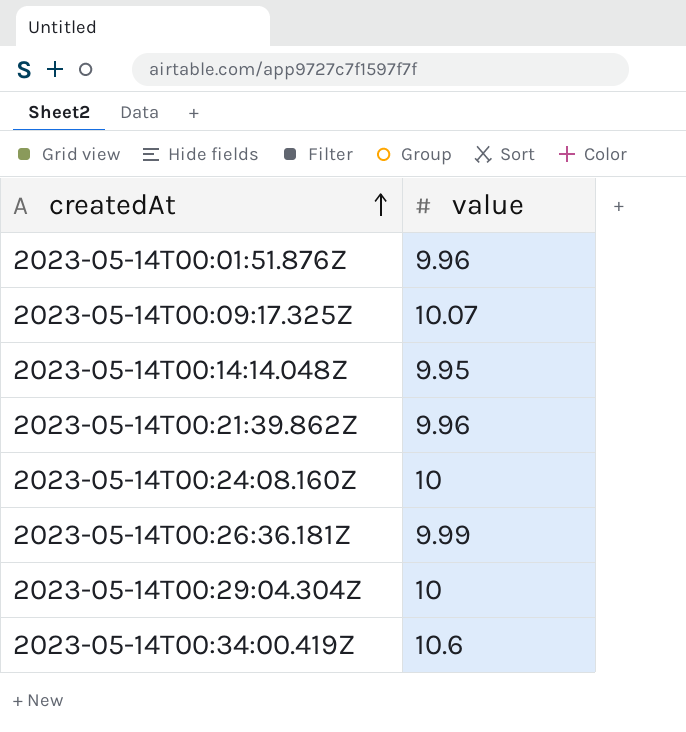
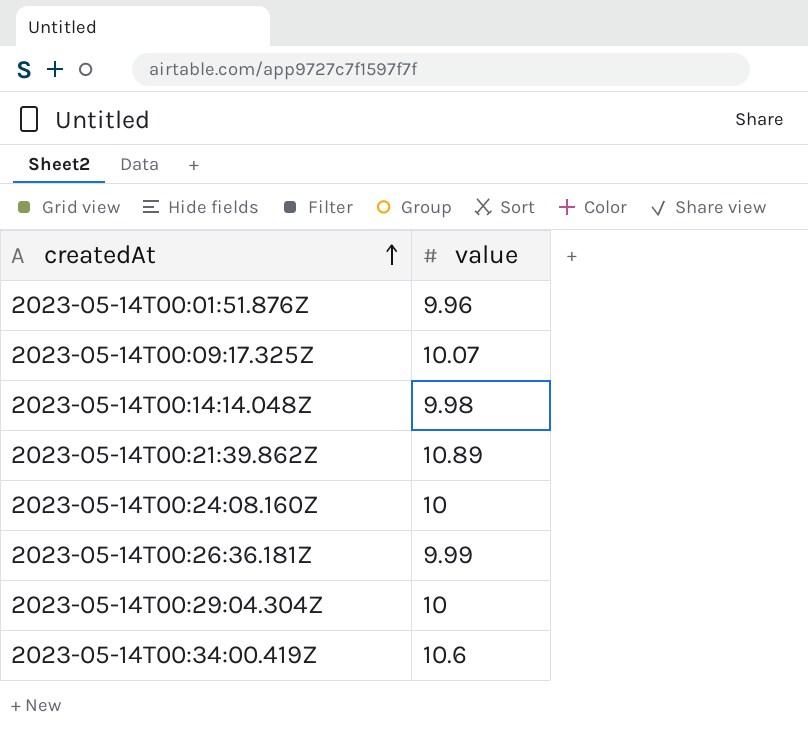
2023-05-14T00:14:14.048Z | value: 9.95 -> 9.98
2023-05-14T00:21:39.862Z | value: 9.96 -> 10.89

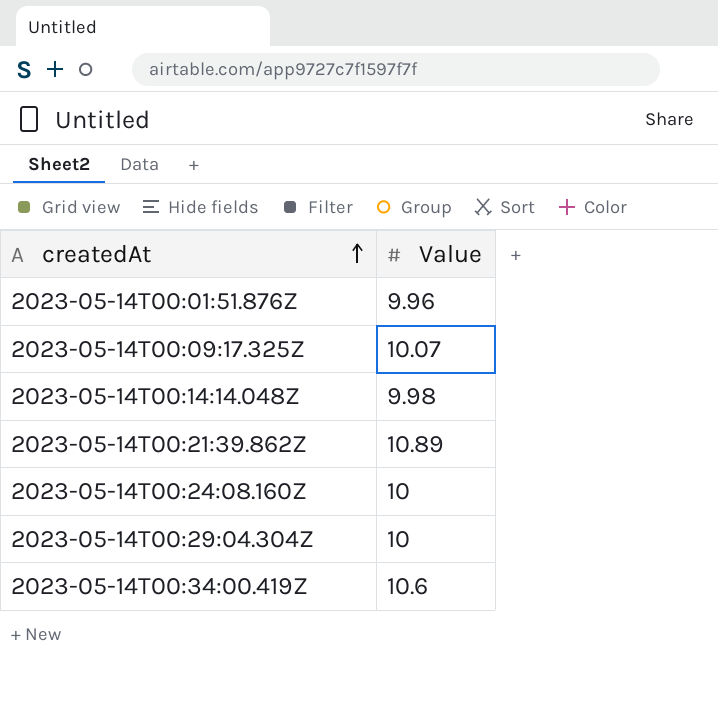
column name: value -> Value
row 2023-05-14T00:26:36.181Z: 9.99 -> none

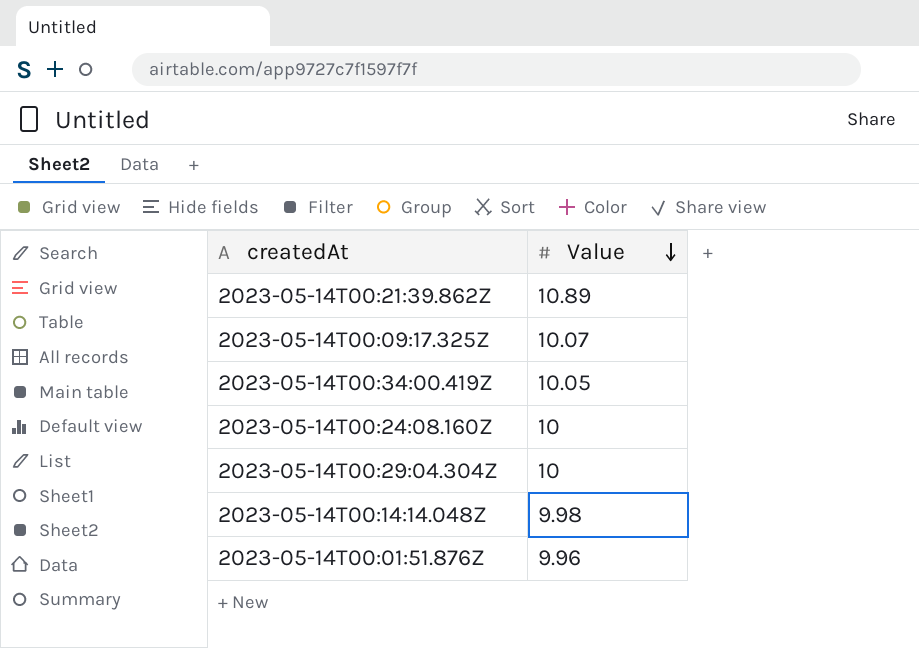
row order: createdAt ascending -> Value descending
2023-05-14T00:34:00.419Z | Value: 10.6 -> 10.05

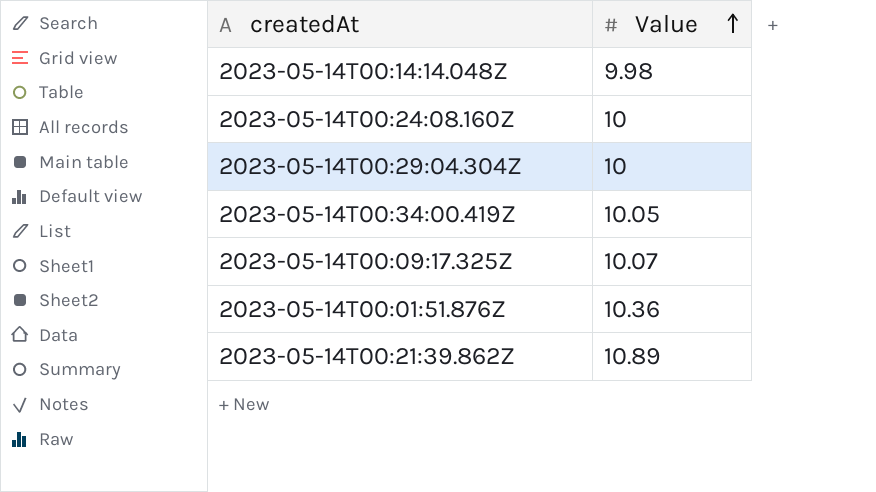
row order: Value descending -> Value ascending
2023-05-14T00:01:51.876Z | Value: 9.96 -> 10.36

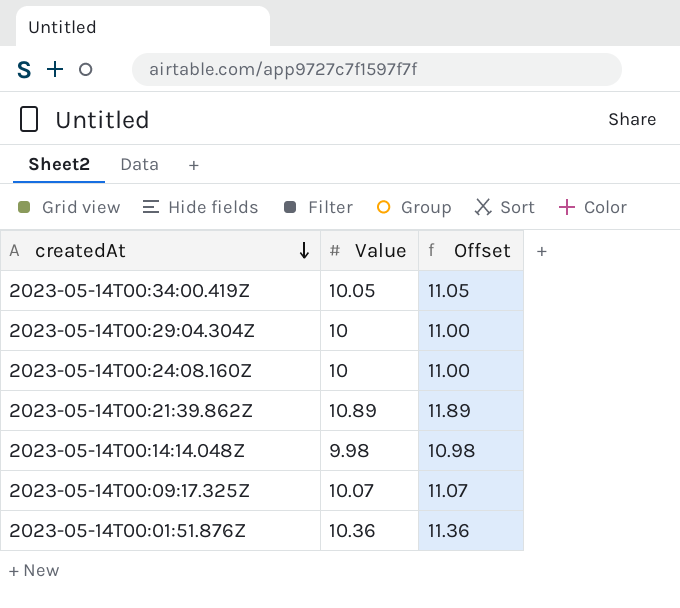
row order: Value ascending -> createdAt descending
column Offset | formula: none -> [Value] + 1

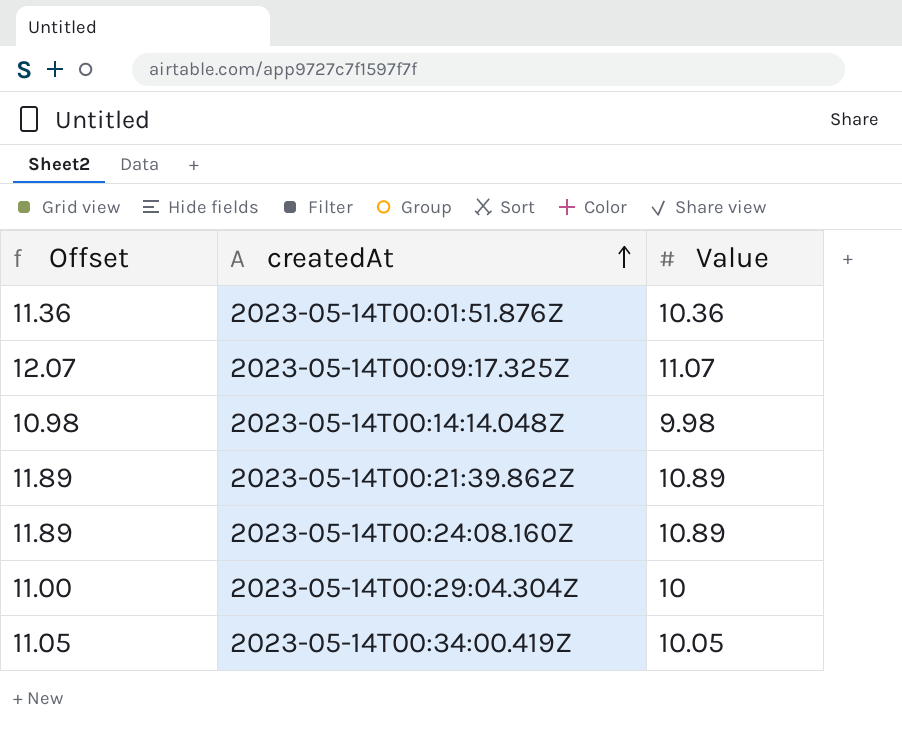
row order: createdAt descending -> createdAt ascending
column Offset | position: 3 -> 1
2023-05-14T00:09:17.325Z | Offset: 11.07 -> 12.07
2023-05-14T00:09:17.325Z | Value: 10.07 -> 11.07
2023-05-14T00:24:08.160Z | Offset: 11.00 -> 11.89
2023-05-14T00:24:08.160Z | Value: 10 -> 10.89

